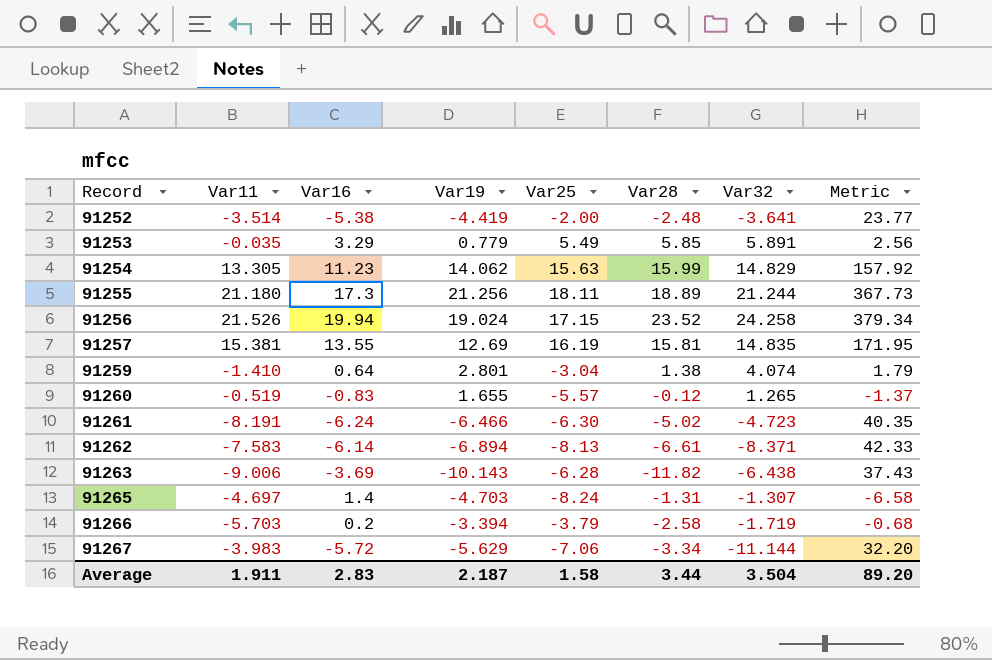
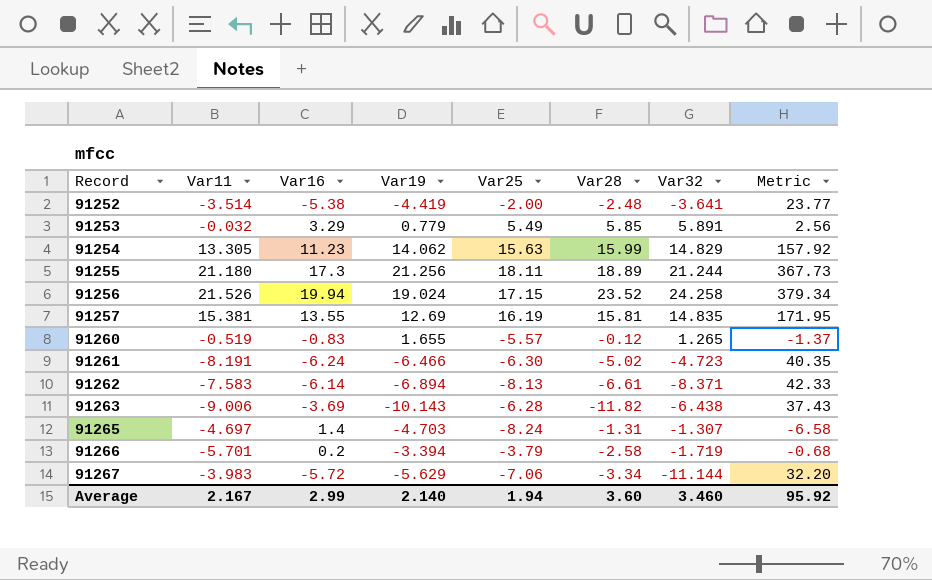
row 91259: -1.410 | 0.64 | 2.801 | -3.04 | 1.38 | 4.074 | 1.79 -> none
91253 | Var11: -0.035 -> -0.032
91266 | Var11: -5.703 -> -5.701
Average | Var11: 1.911 -> 2.167
Average | Var16: 2.83 -> 2.99
Average | Var19: 2.187 -> 2.140
Average | Var25: 1.58 -> 1.94
Average | Var28: 3.44 -> 3.60
Average | Var32: 3.504 -> 3.460
Average | Metric: 89.20 -> 95.92

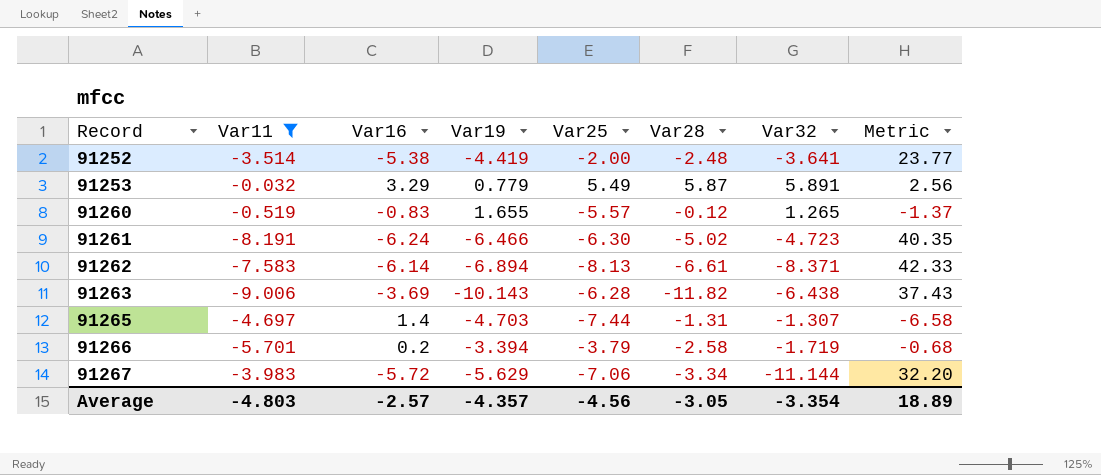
filter: none -> Var11 <= -0.032
91253 | Var28: 5.85 -> 5.87
91265 | Var25: -8.24 -> -7.44
Average | Var11: 2.167 -> -4.803
Average | Var16: 2.99 -> -2.57
Average | Var19: 2.140 -> -4.357
Average | Var25: 1.94 -> -4.56
Average | Var28: 3.60 -> -3.05
Average | Var32: 3.460 -> -3.354
Average | Metric: 95.92 -> 18.89

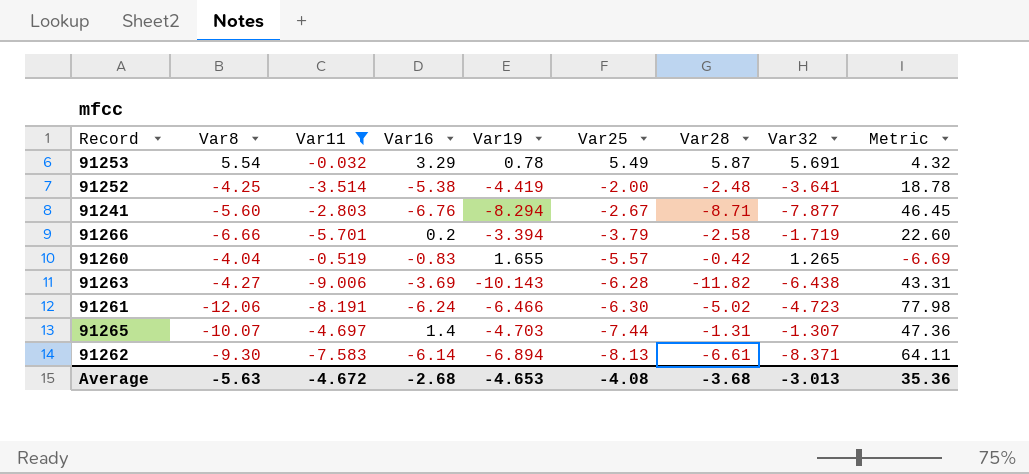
row order: Record ascending -> Var25 descending
column Var8 | position: none -> 2
column Metric | formula: [Var16] * [Var19] -> [Var8] * [Var19]
row 91267: -3.983 | -5.72 | -5.629 | -7.06 | -3.34 | -11.144 | 32.20 -> none
91253 | Var19: 0.779 -> 0.78
91253 | Var32: 5.891 -> 5.691
row 91241: none -> -5.60 | -2.803 | -6.76 | -8.294 | -2.67 | -8.71 | -7.877 | 46.45
91260 | Var28: -0.12 -> -0.42
Average | Var11: -4.803 -> -4.672
Average | Var16: -2.57 -> -2.68
Average | Var19: -4.357 -> -4.653
Average | Var25: -4.56 -> -4.08
Average | Var28: -3.05 -> -3.68
Average | Var32: -3.354 -> -3.013
Average | Metric: 18.89 -> 35.36

